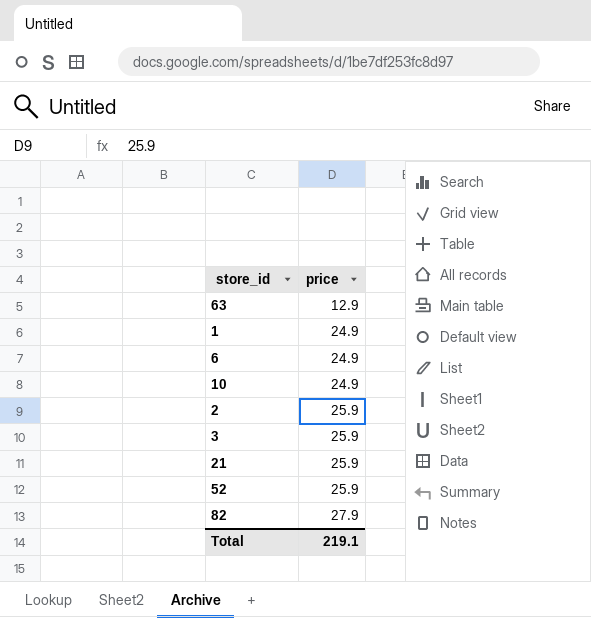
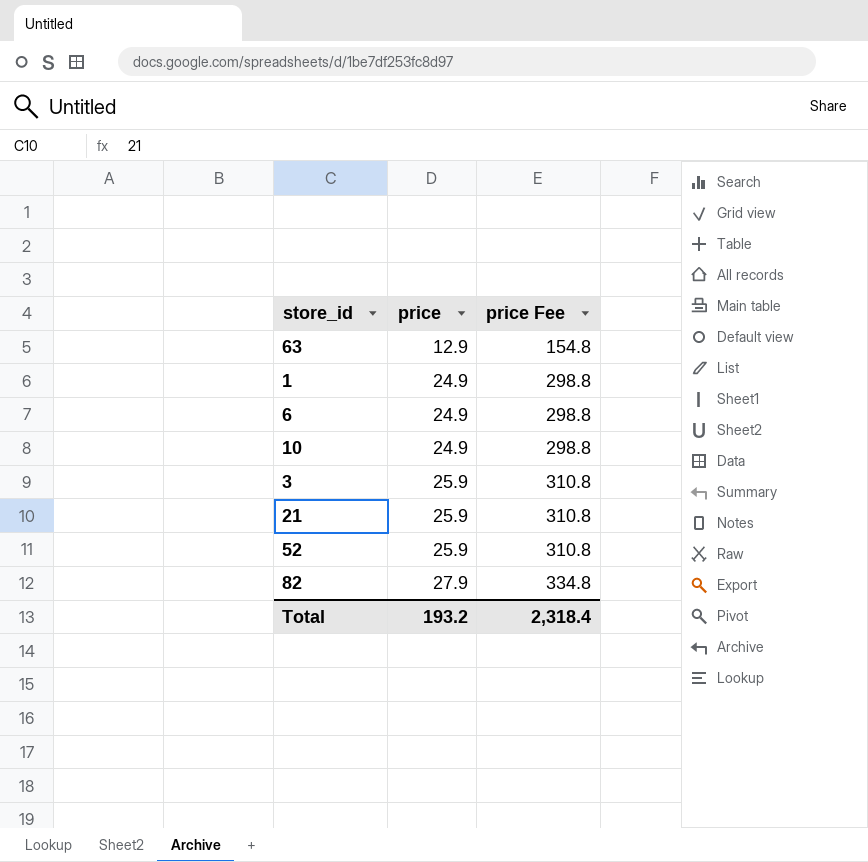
column price Fee | formula: none -> [price] * 12
row 2: 25.9 -> none
Total | price: 219.1 -> 193.2

